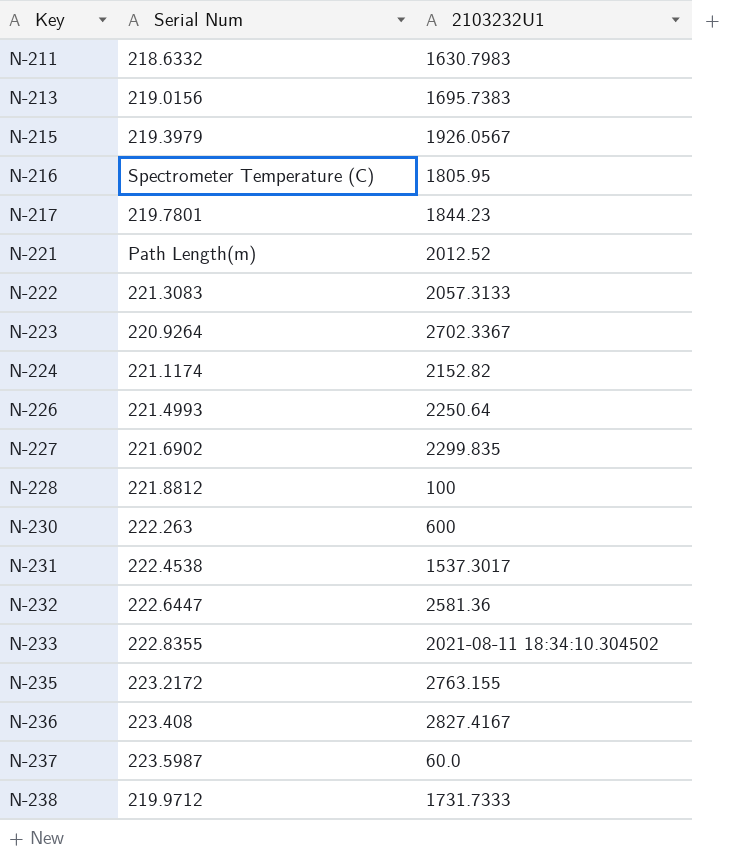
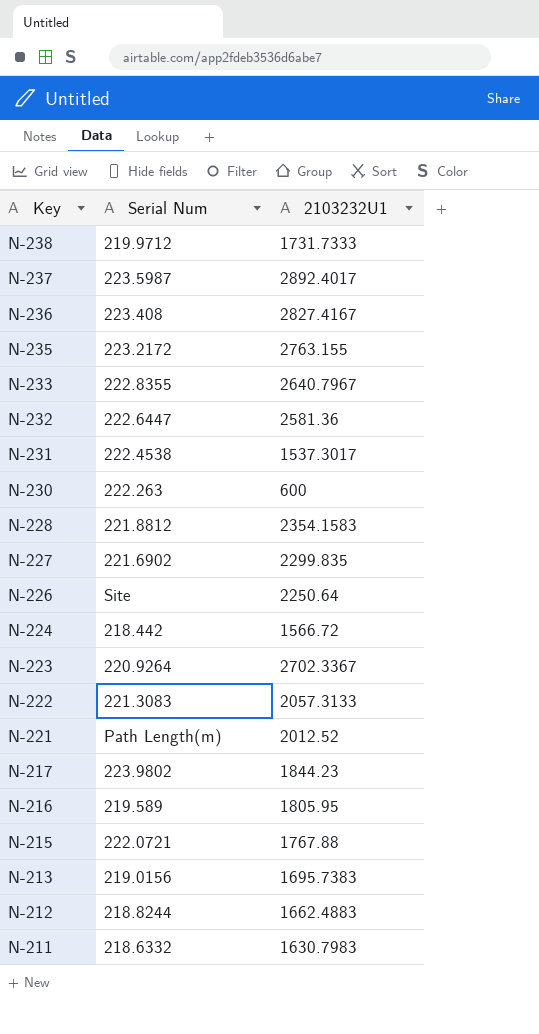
row order: Key ascending -> Key descending
N-237 | 2103232U1: 60.0 -> 2892.4017
N-233 | 2103232U1: 2021-08-11 18:34:10.304502 -> 2640.7967
N-228 | 2103232U1: 100 -> 2354.1583
N-226 | Serial Num: 221.4993 -> Site
N-224 | Serial Num: 221.1174 -> 218.442
N-224 | 2103232U1: 2152.82 -> 1566.72
N-217 | Serial Num: 219.7801 -> 223.9802
N-216 | Serial Num: Spectrometer Temperature (C) -> 219.589
N-215 | Serial Num: 219.3979 -> 222.0721
N-215 | 2103232U1: 1926.0567 -> 1767.88
row N-212: none -> 218.8244 | 1662.4883

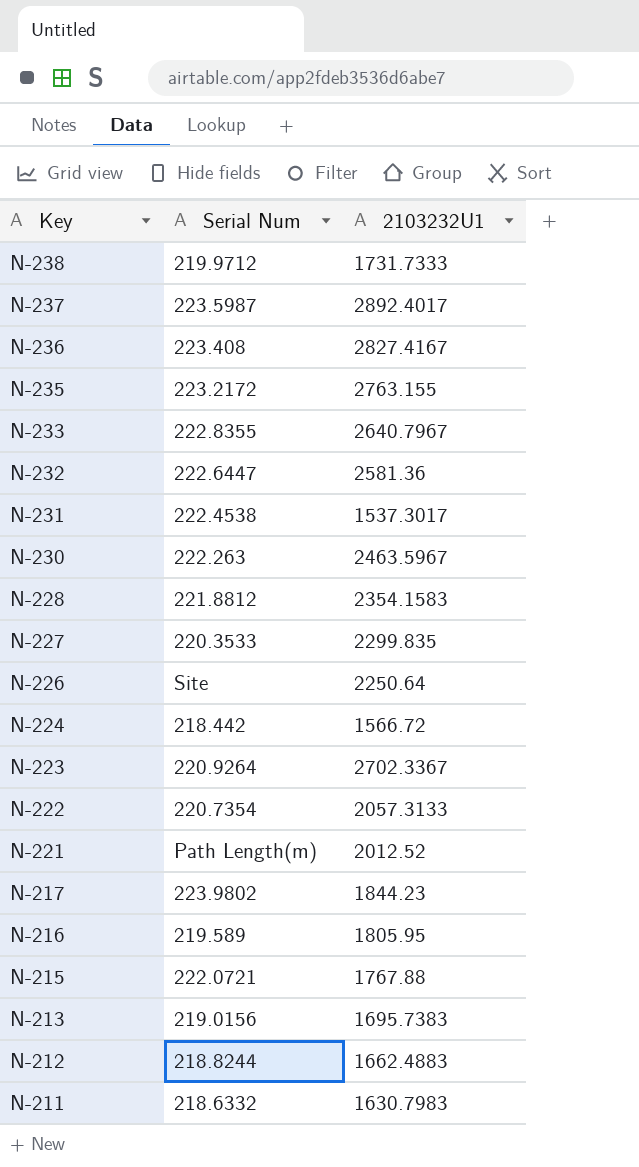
N-230 | 2103232U1: 600 -> 2463.5967
N-227 | Serial Num: 221.6902 -> 220.3533
N-222 | Serial Num: 221.3083 -> 220.7354

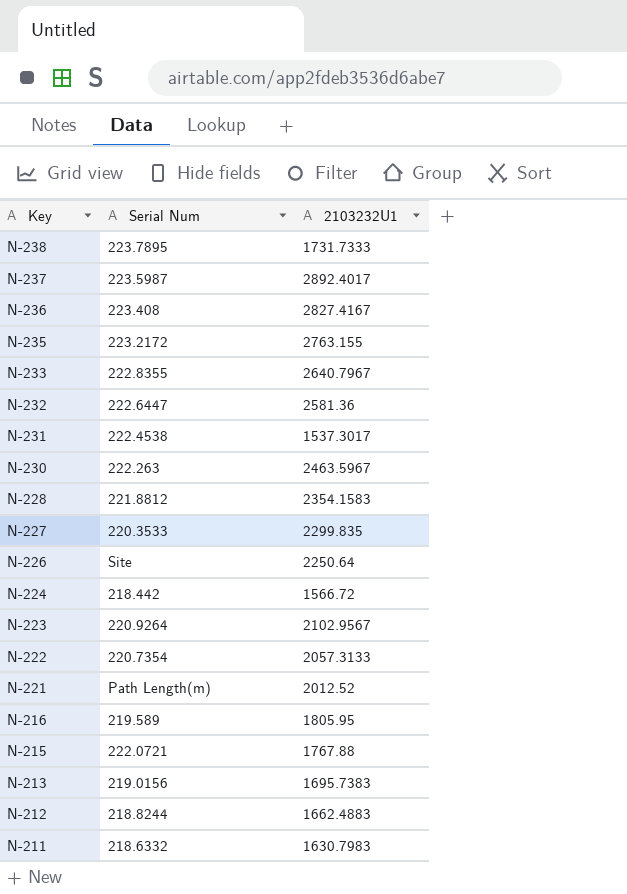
row N-217: 223.9802 | 1844.23 -> none
N-238 | Serial Num: 219.9712 -> 223.7895
N-223 | 2103232U1: 2702.3367 -> 2102.9567

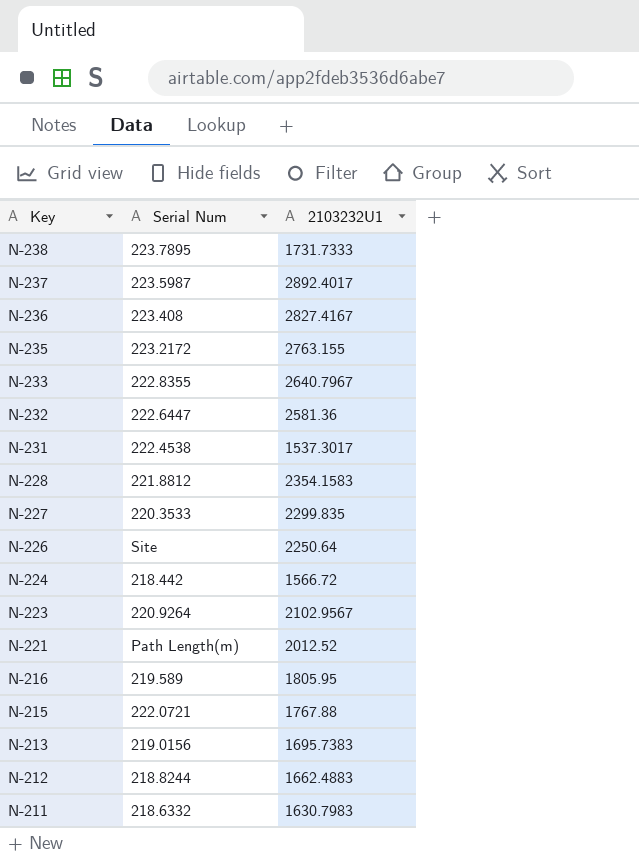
row N-230: 222.263 | 2463.5967 -> none
row N-222: 220.7354 | 2057.3133 -> none

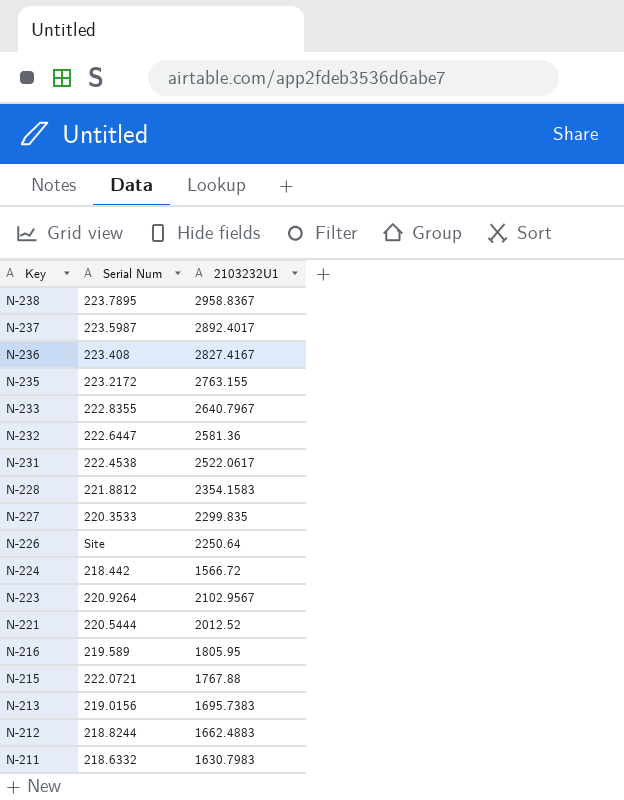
N-238 | 2103232U1: 1731.7333 -> 2958.8367
N-231 | 2103232U1: 1537.3017 -> 2522.0617
N-221 | Serial Num: Path Length(m) -> 220.5444

